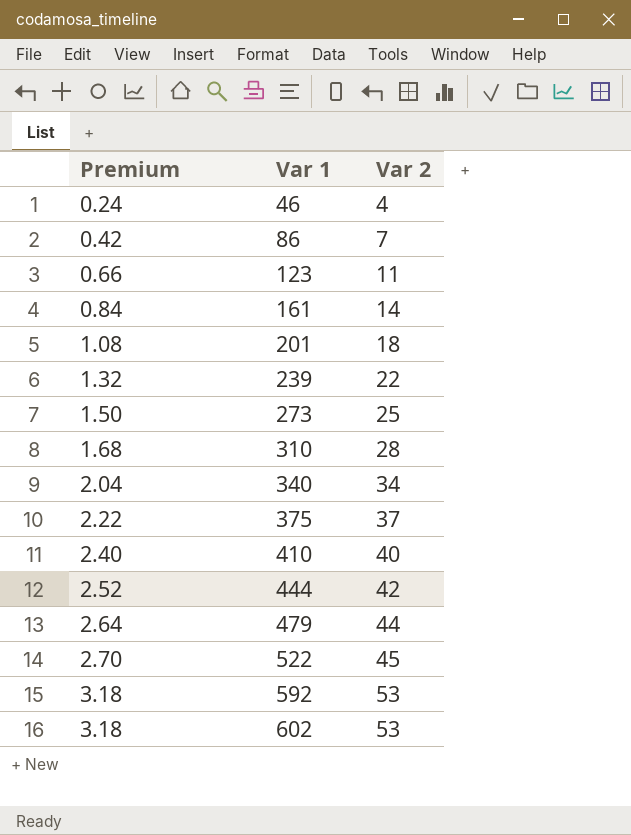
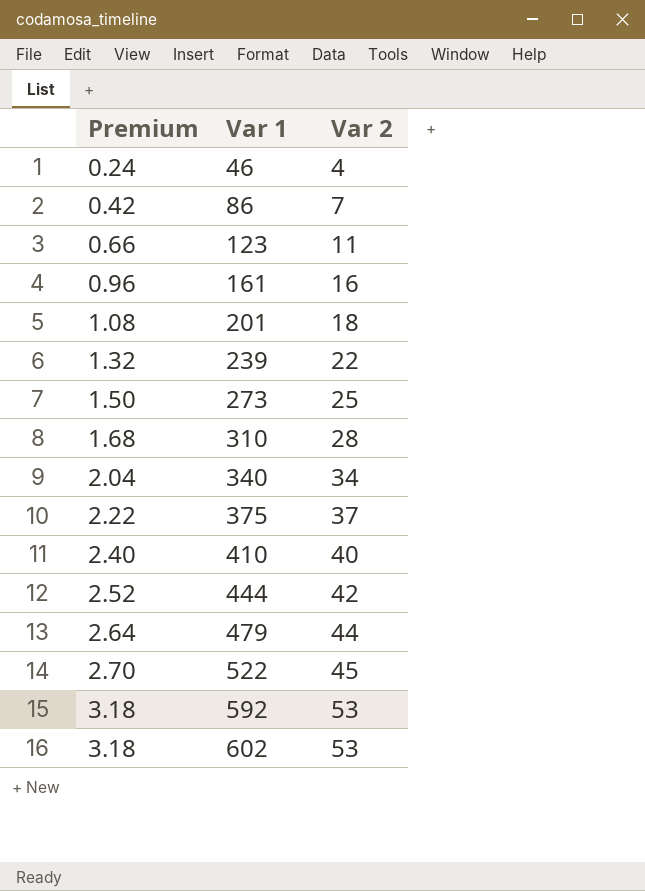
161 | Premium: 0.84 -> 0.96
161 | Var 2: 14 -> 16

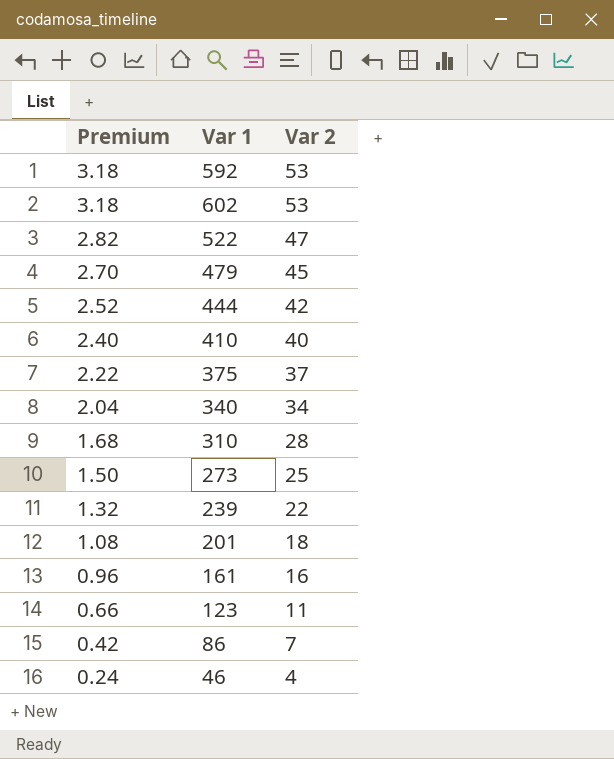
row order: Premium ascending -> Premium descending
522 | Premium: 2.70 -> 2.82
522 | Var 2: 45 -> 47
479 | Premium: 2.64 -> 2.70
479 | Var 2: 44 -> 45

